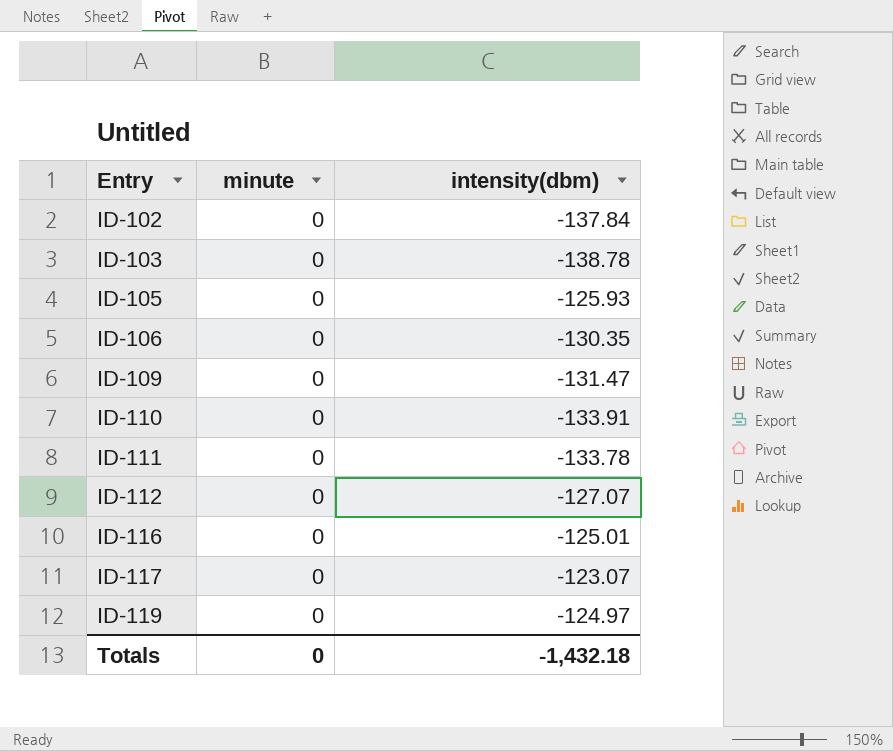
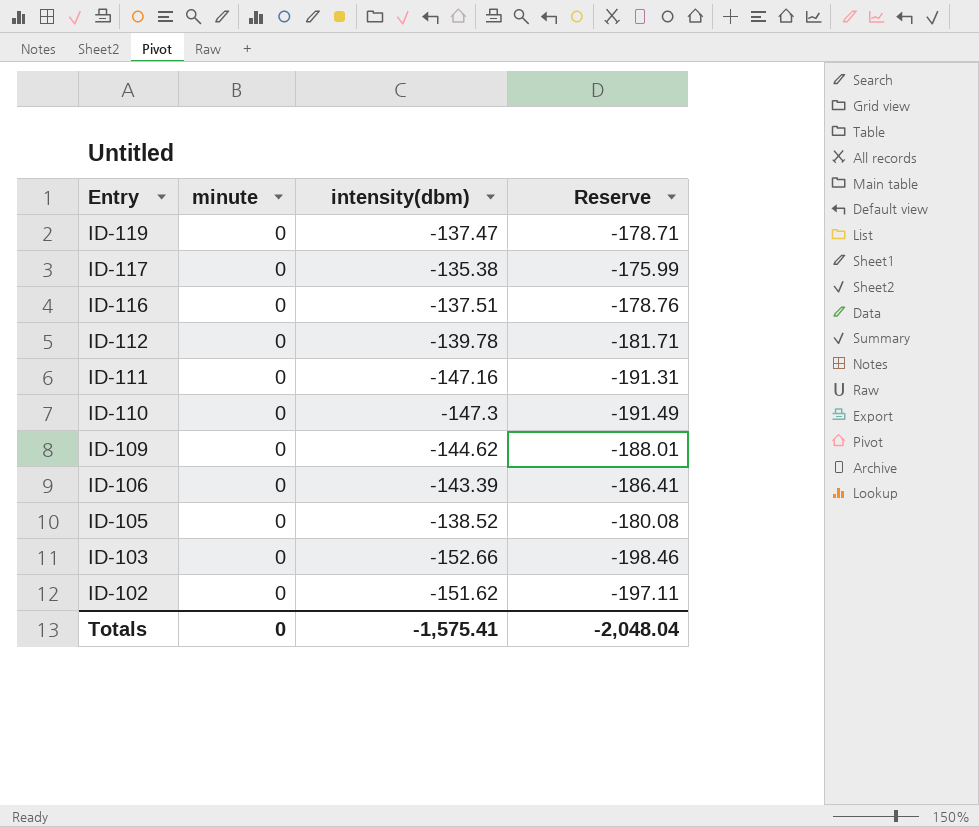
row order: Entry ascending -> Entry descending
column Reserve | formula: none -> [intensity(dbm)] * 1.3
ID-119 | intensity(dbm): -124.97 -> -137.47
ID-117 | intensity(dbm): -123.07 -> -135.38
ID-116 | intensity(dbm): -125.01 -> -137.51
ID-112 | intensity(dbm): -127.07 -> -139.78
ID-111 | intensity(dbm): -133.78 -> -147.16
ID-110 | intensity(dbm): -133.91 -> -147.3
ID-109 | intensity(dbm): -131.47 -> -144.62
ID-106 | intensity(dbm): -130.35 -> -143.39
ID-105 | intensity(dbm): -125.93 -> -138.52
ID-103 | intensity(dbm): -138.78 -> -152.66
ID-102 | intensity(dbm): -137.84 -> -151.62
Totals | intensity(dbm): -1,432.18 -> -1,575.41

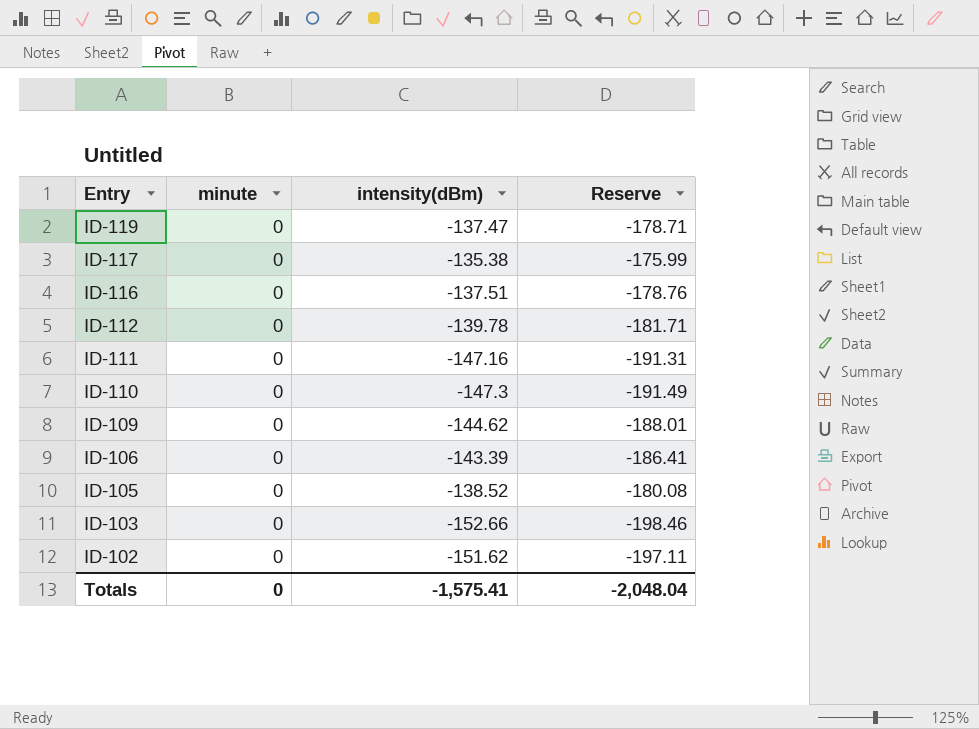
column name: intensity(dbm) -> intensity(dBm)

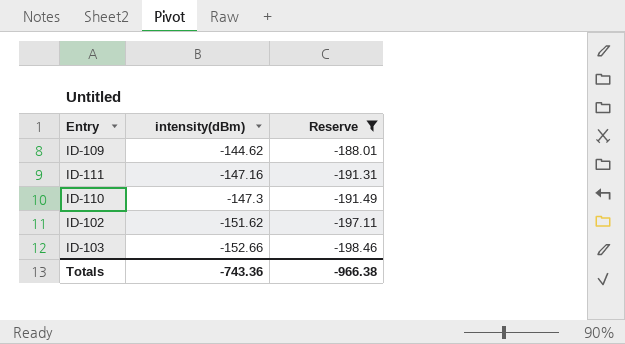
filter: none -> Reserve <= -188.01
row order: Entry descending -> intensity(dBm) descending
column minute | position: 2 -> none
Totals | intensity(dBm): -1,575.41 -> -743.36
Totals | Reserve: -2,048.04 -> -966.38

